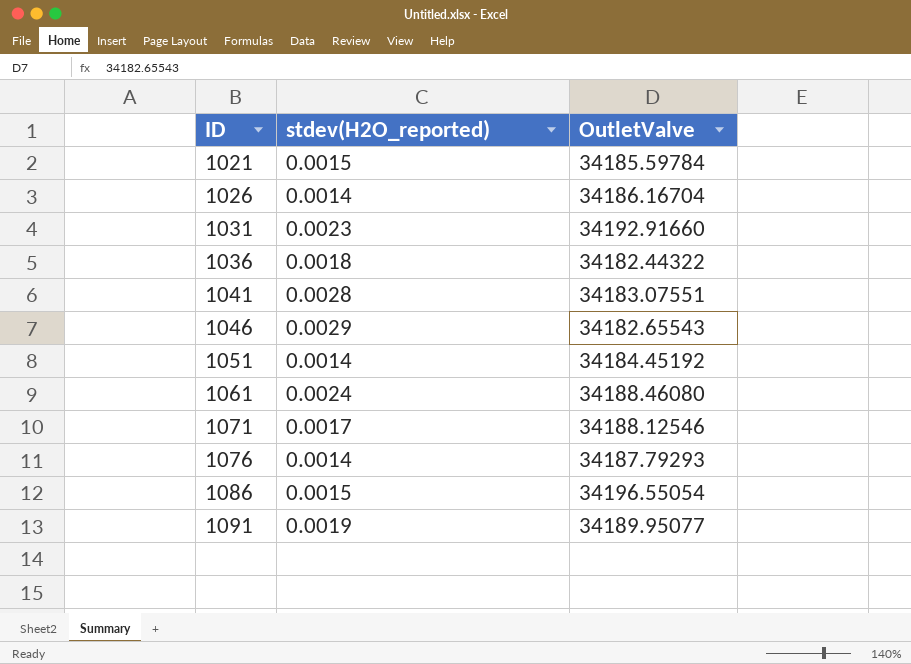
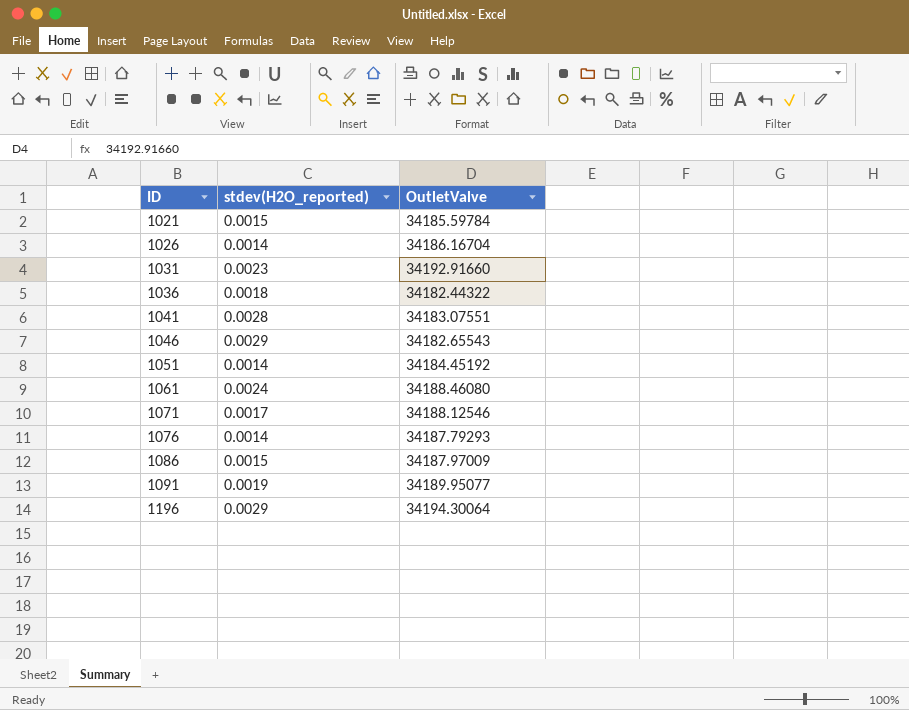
1086 | OutletValve: 34196.55054 -> 34187.97009
row 1196: none -> 0.0029 | 34194.30064

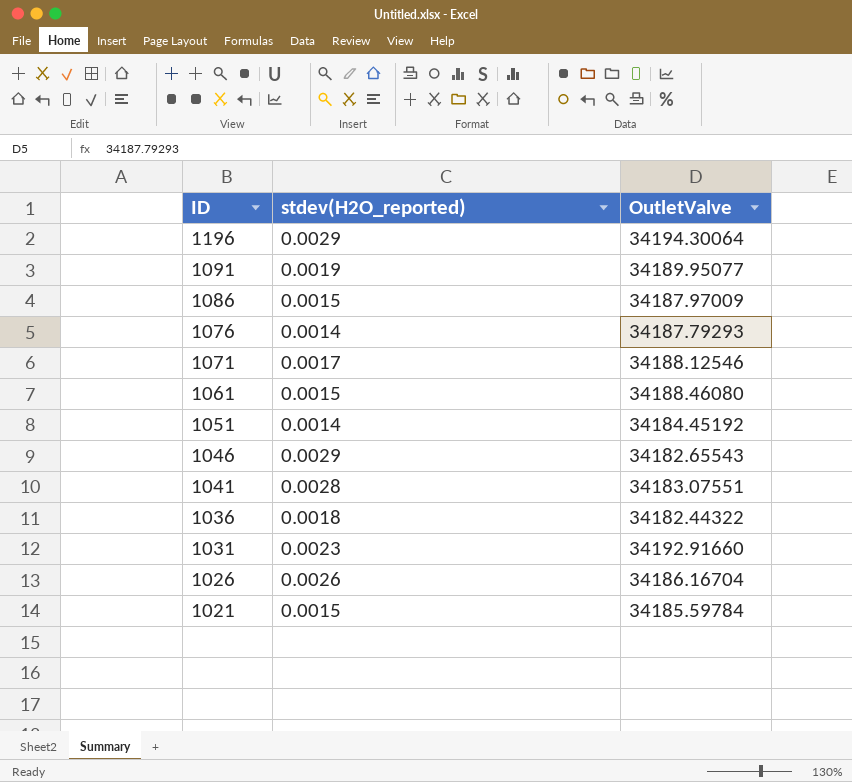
row order: ID ascending -> ID descending
1061 | stdev(H2O_reported): 0.0024 -> 0.0015
1026 | stdev(H2O_reported): 0.0014 -> 0.0026

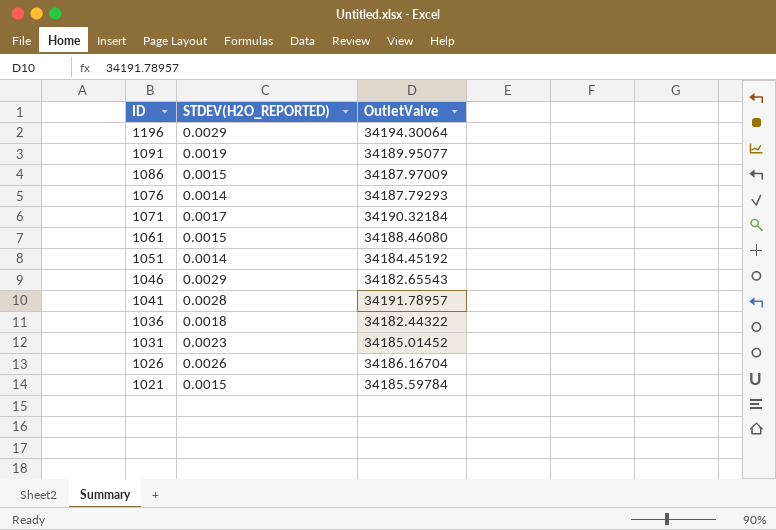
column name: stdev(H2O_reported) -> STDEV(H2O_REPORTED)
1071 | OutletValve: 34188.12546 -> 34190.32184
1041 | OutletValve: 34183.07551 -> 34191.78957
1031 | OutletValve: 34192.91660 -> 34185.01452

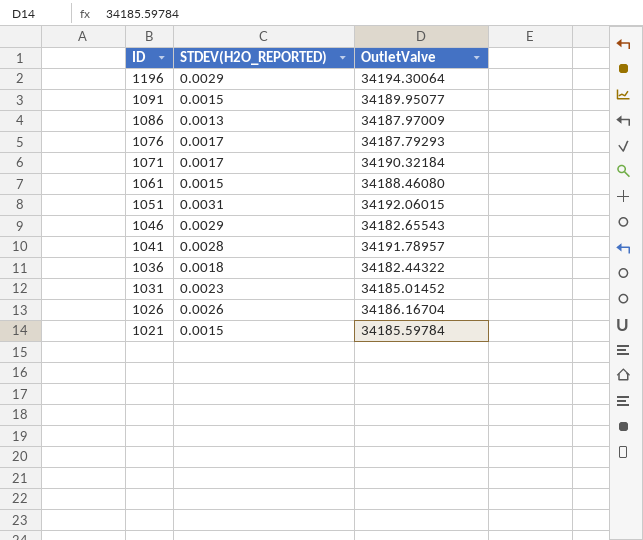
1091 | STDEV(H2O_REPORTED): 0.0019 -> 0.0015
1086 | STDEV(H2O_REPORTED): 0.0015 -> 0.0013
1076 | STDEV(H2O_REPORTED): 0.0014 -> 0.0017
1051 | STDEV(H2O_REPORTED): 0.0014 -> 0.0031
1051 | OutletValve: 34184.45192 -> 34192.06015

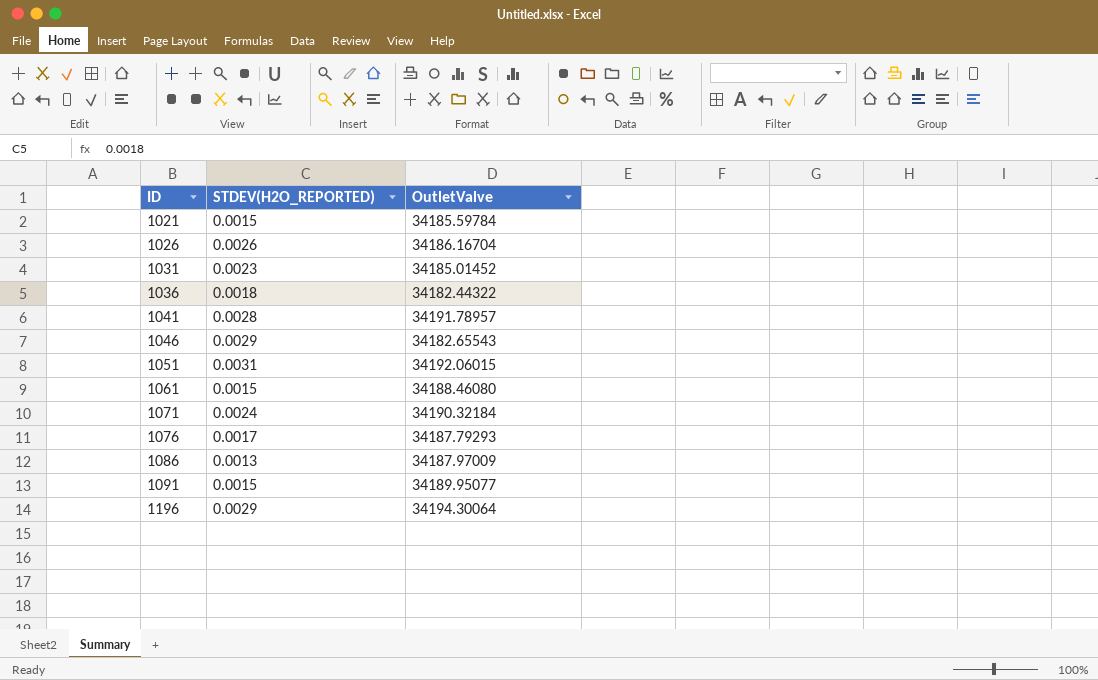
row order: ID descending -> ID ascending
1071 | STDEV(H2O_REPORTED): 0.0017 -> 0.0024

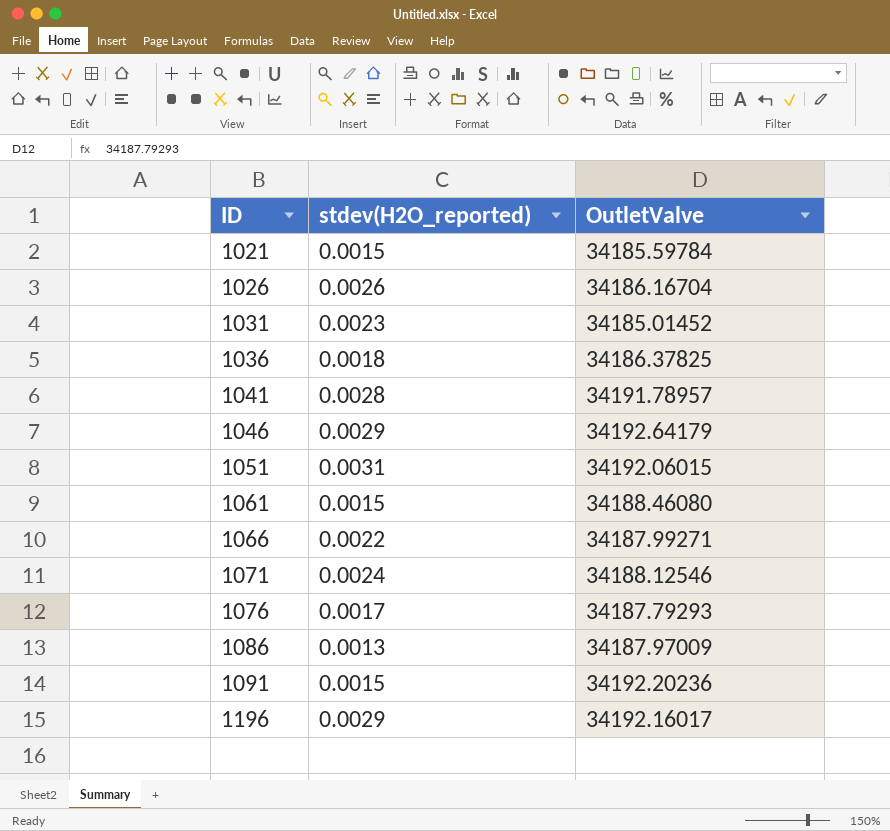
column name: STDEV(H2O_REPORTED) -> stdev(H2O_reported)
1036 | OutletValve: 34182.44322 -> 34186.37825
1046 | OutletValve: 34182.65543 -> 34192.64179
row 1066: none -> 0.0022 | 34187.99271
1071 | OutletValve: 34190.32184 -> 34188.12546
1091 | OutletValve: 34189.95077 -> 34192.20236
1196 | OutletValve: 34194.30064 -> 34192.16017

